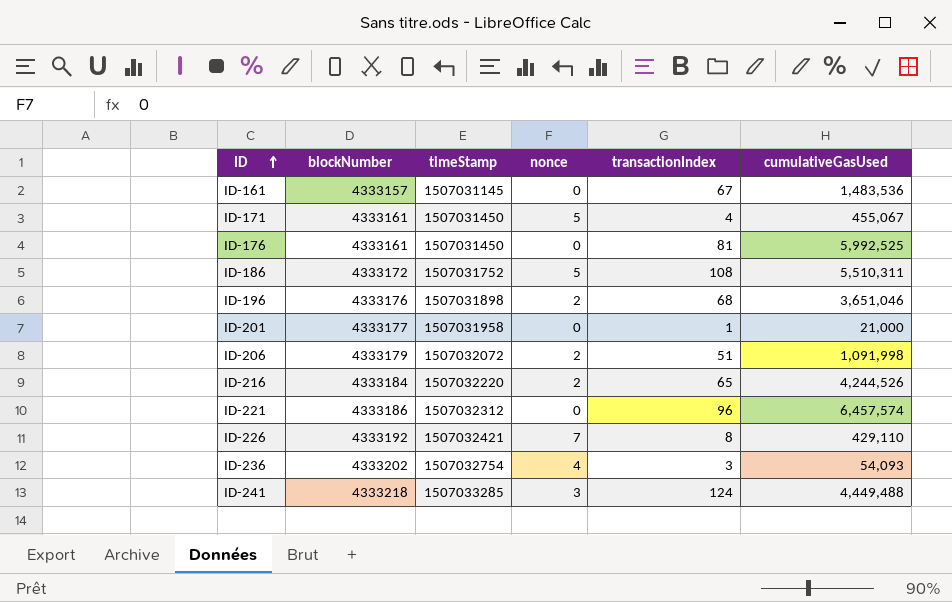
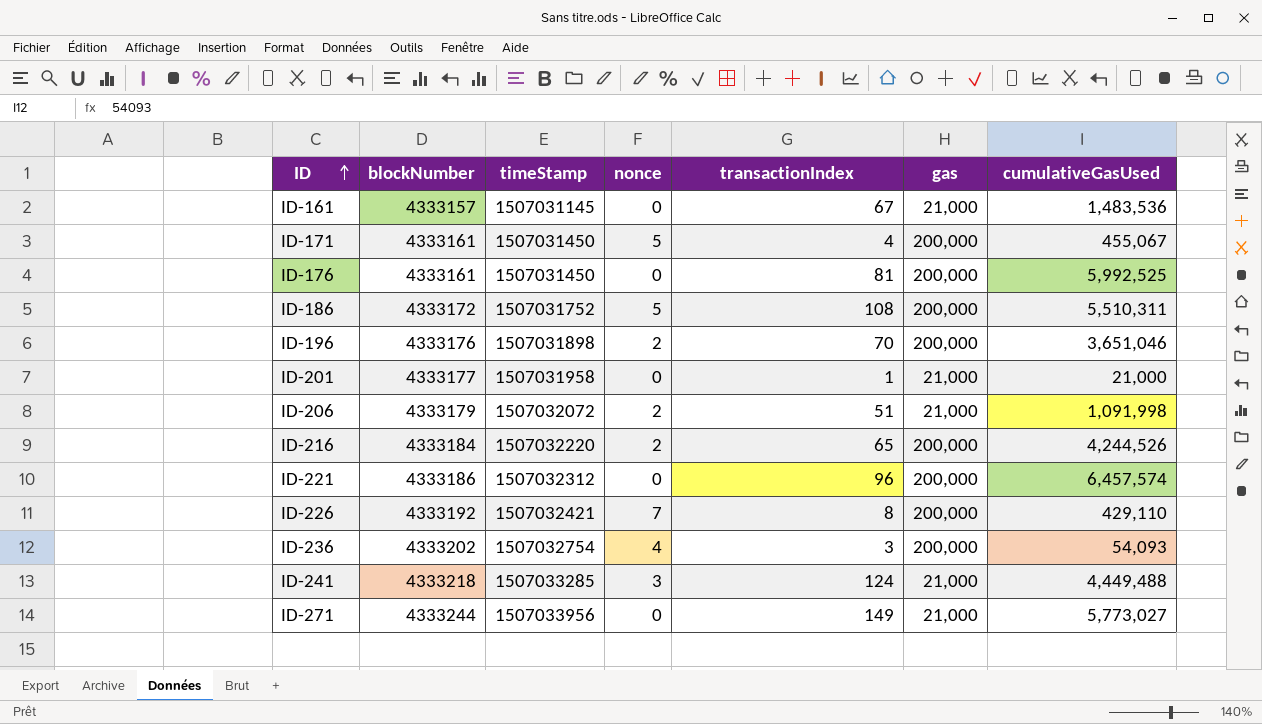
column gas | position: none -> 6
ID-196 | transactionIndex: 68 -> 70
row ID-271: none -> 4333244 | 1507033956 | 0 | 149 | 21,000 | 5,773,027

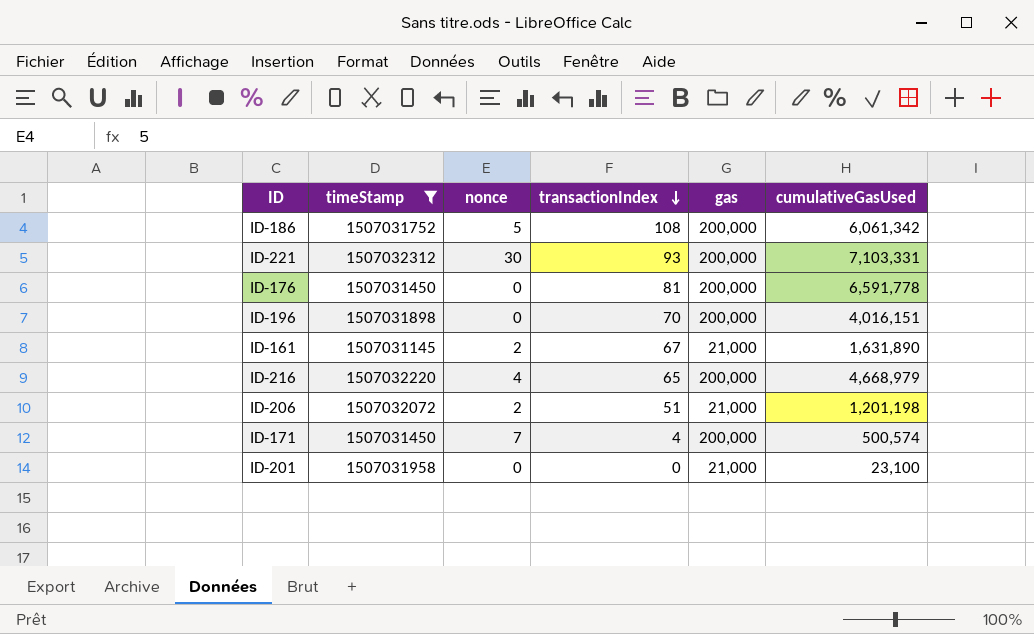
filter: none -> timeStamp <= 1507032312
row order: ID ascending -> transactionIndex descending
column blockNumber | position: 2 -> none
ID-186 | cumulativeGasUsed: 5,510,311 -> 6,061,342
ID-221 | nonce: 0 -> 30
ID-221 | transactionIndex: 96 -> 93
ID-221 | cumulativeGasUsed: 6,457,574 -> 7,103,331
ID-176 | cumulativeGasUsed: 5,992,525 -> 6,591,778
ID-196 | nonce: 2 -> 0
ID-196 | cumulativeGasUsed: 3,651,046 -> 4,016,151
ID-161 | nonce: 0 -> 2
ID-161 | cumulativeGasUsed: 1,483,536 -> 1,631,890
ID-216 | nonce: 2 -> 4
ID-216 | cumulativeGasUsed: 4,244,526 -> 4,668,979
ID-206 | cumulativeGasUsed: 1,091,998 -> 1,201,198
ID-171 | nonce: 5 -> 7
ID-171 | cumulativeGasUsed: 455,067 -> 500,574
ID-201 | transactionIndex: 1 -> 0
ID-201 | cumulativeGasUsed: 21,000 -> 23,100

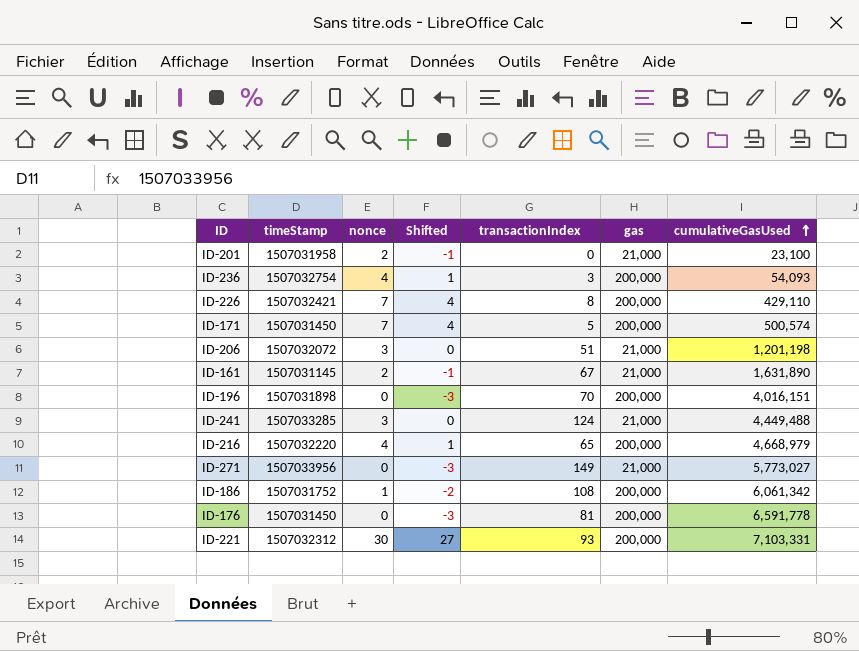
filter: timeStamp <= 1507032312 -> none
row order: transactionIndex descending -> cumulativeGasUsed ascending
column Shifted | formula: none -> [nonce] - 3
ID-201 | nonce: 0 -> 2
ID-171 | transactionIndex: 4 -> 5
ID-206 | nonce: 2 -> 3
ID-186 | nonce: 5 -> 1

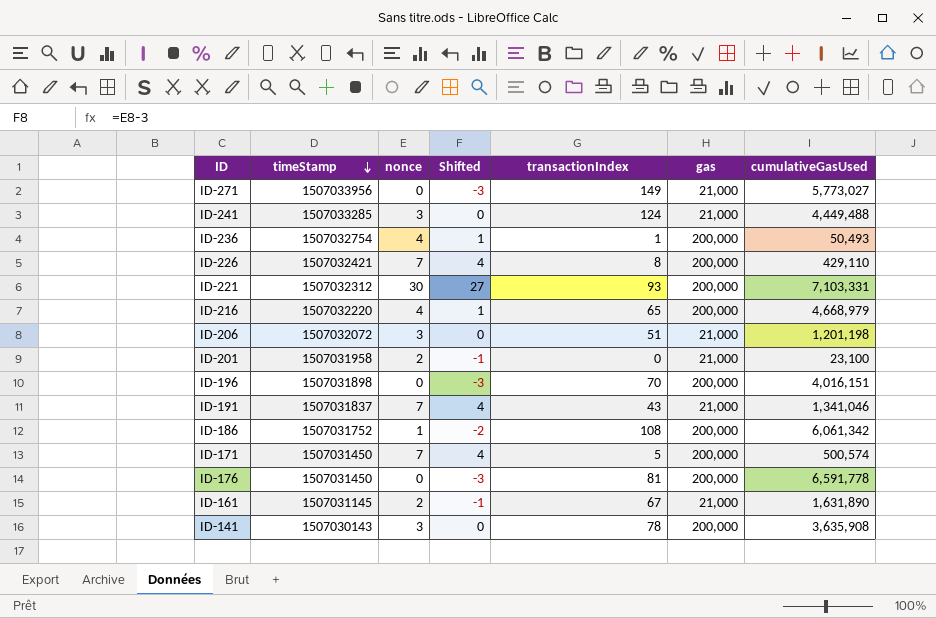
row order: cumulativeGasUsed ascending -> timeStamp descending
ID-236 | transactionIndex: 3 -> 1
ID-236 | cumulativeGasUsed: 54,093 -> 50,493
row ID-191: none -> 1507031837 | 7 | 4 | 43 | 21,000 | 1,341,046
row ID-141: none -> 1507030143 | 3 | 0 | 78 | 200,000 | 3,635,908

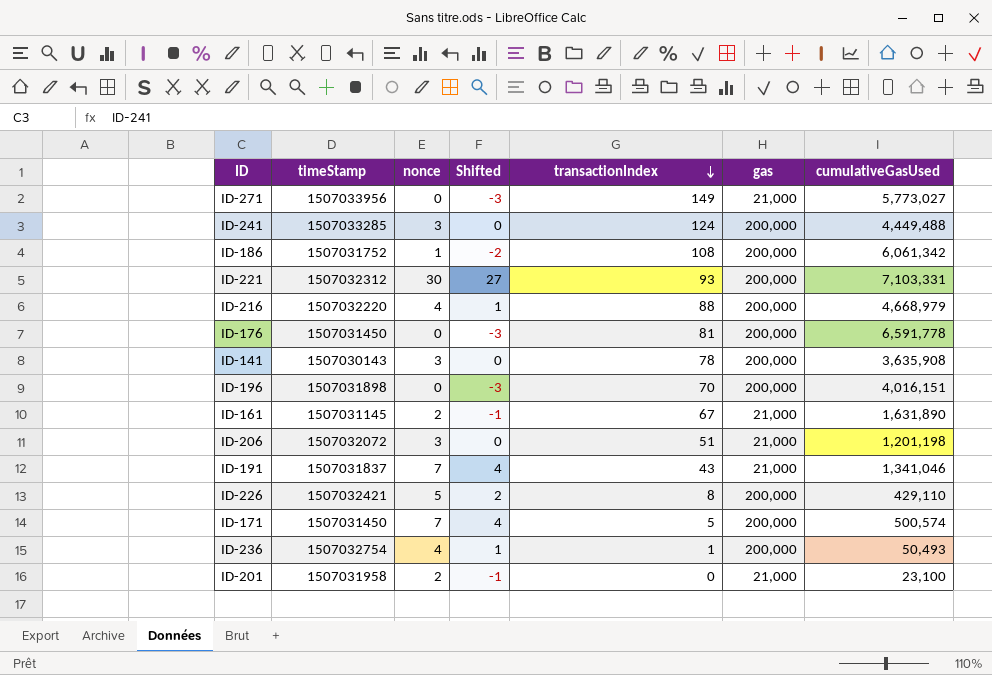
row order: timeStamp descending -> transactionIndex descending
ID-241 | gas: 21,000 -> 200,000
ID-216 | transactionIndex: 65 -> 88
ID-226 | nonce: 7 -> 5
ID-226 | Shifted: 4 -> 2

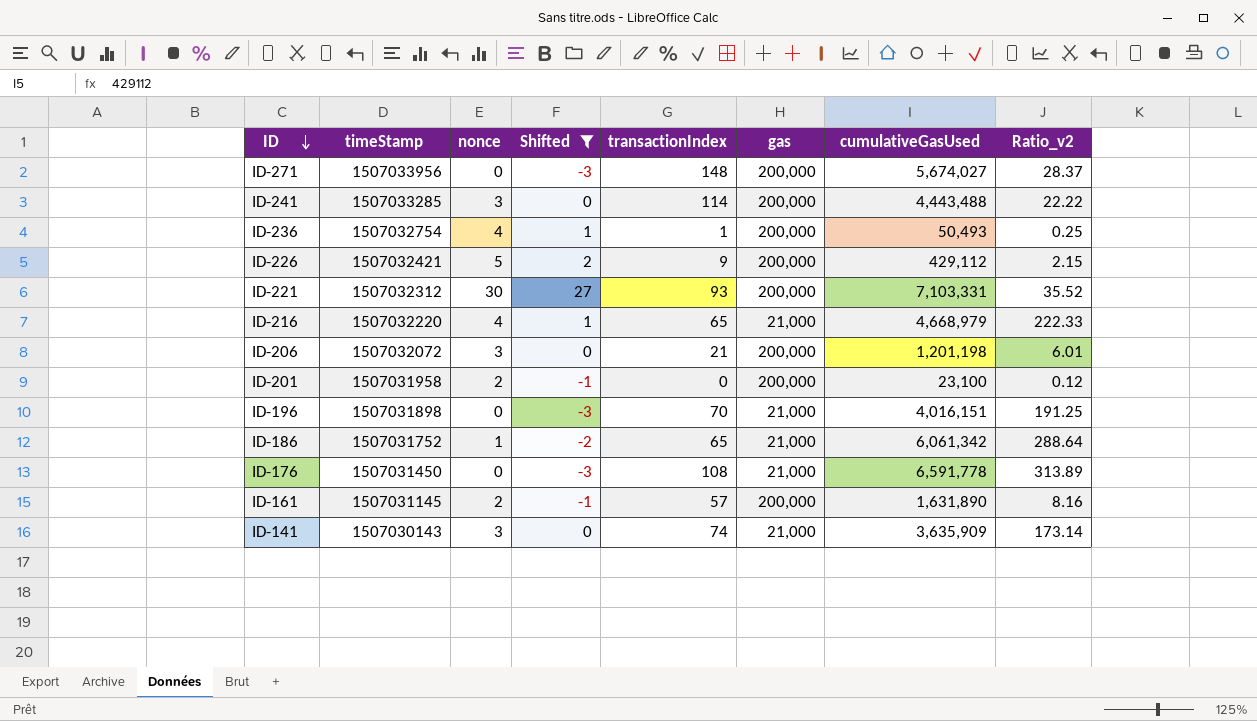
filter: none -> Shifted != 4
row order: transactionIndex descending -> ID descending
column Ratio_v2 | formula: none -> [cumulativeGasUsed] / [gas]
ID-271 | transactionIndex: 149 -> 148
ID-271 | gas: 21,000 -> 200,000
ID-271 | cumulativeGasUsed: 5,773,027 -> 5,674,027
ID-241 | transactionIndex: 124 -> 114
ID-241 | cumulativeGasUsed: 4,449,488 -> 4,443,488
ID-226 | transactionIndex: 8 -> 9
ID-226 | cumulativeGasUsed: 429,110 -> 429,112
ID-216 | transactionIndex: 88 -> 65
ID-216 | gas: 200,000 -> 21,000
ID-206 | transactionIndex: 51 -> 21
ID-206 | gas: 21,000 -> 200,000
ID-201 | gas: 21,000 -> 200,000
ID-196 | gas: 200,000 -> 21,000
ID-186 | transactionIndex: 108 -> 65
ID-186 | gas: 200,000 -> 21,000
ID-176 | transactionIndex: 81 -> 108
ID-176 | gas: 200,000 -> 21,000
ID-161 | transactionIndex: 67 -> 57
ID-161 | gas: 21,000 -> 200,000
ID-141 | transactionIndex: 78 -> 74
ID-141 | gas: 200,000 -> 21,000
ID-141 | cumulativeGasUsed: 3,635,908 -> 3,635,909

